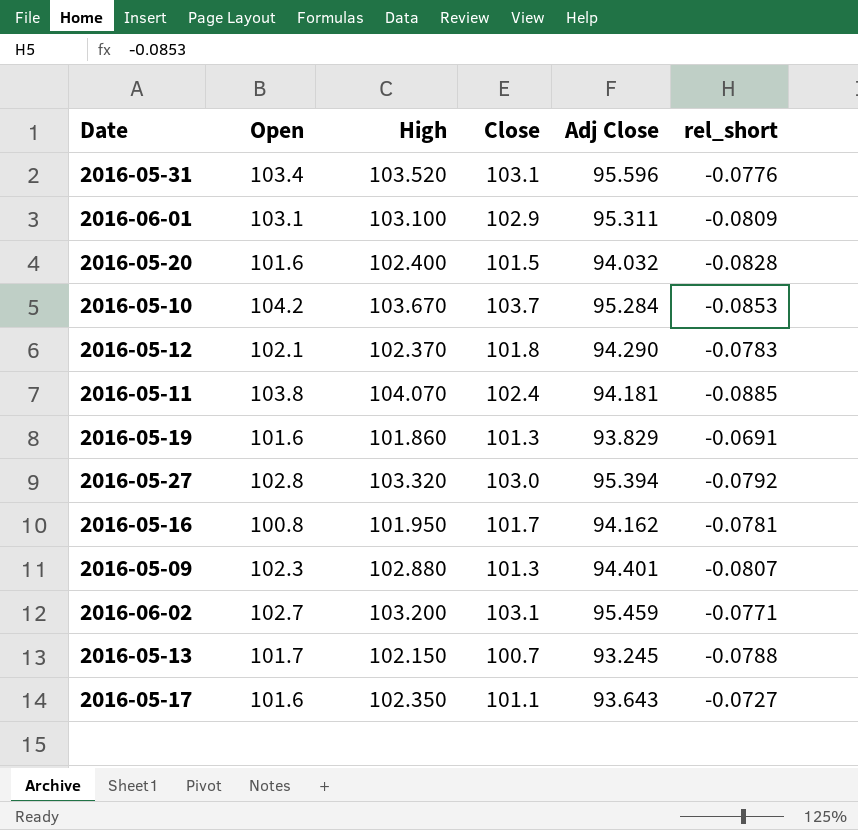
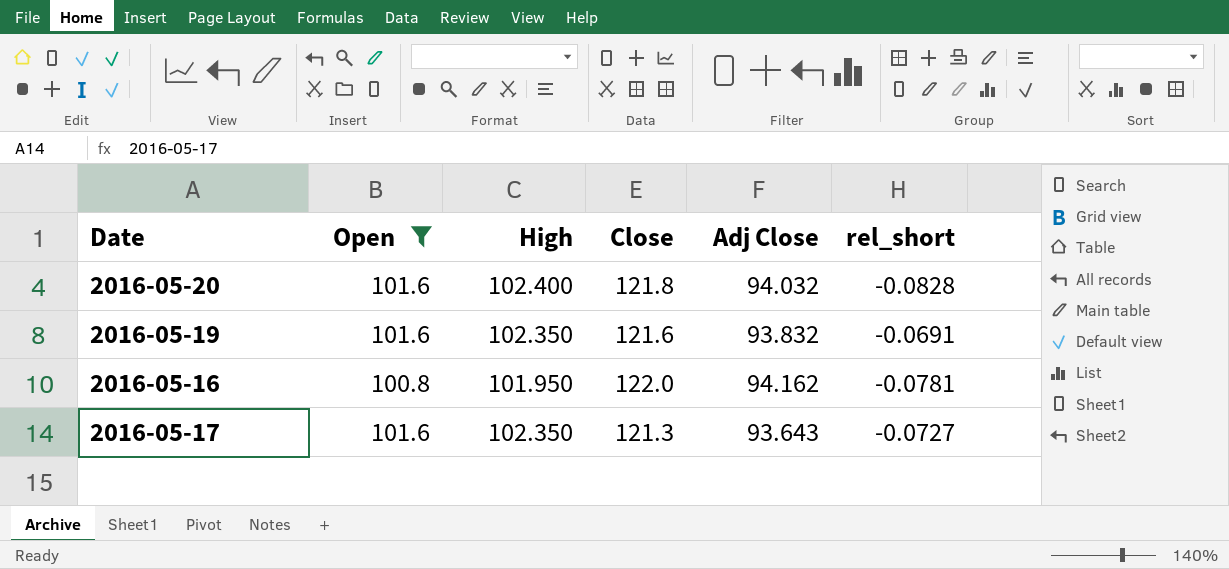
filter: none -> Open <= 101.6
2016-05-20 | Close: 101.5 -> 121.8
2016-05-19 | High: 101.860 -> 102.350
2016-05-19 | Close: 101.3 -> 121.6
2016-05-19 | Adj Close: 93.829 -> 93.832
2016-05-16 | Close: 101.7 -> 122.0
2016-05-17 | Close: 101.1 -> 121.3

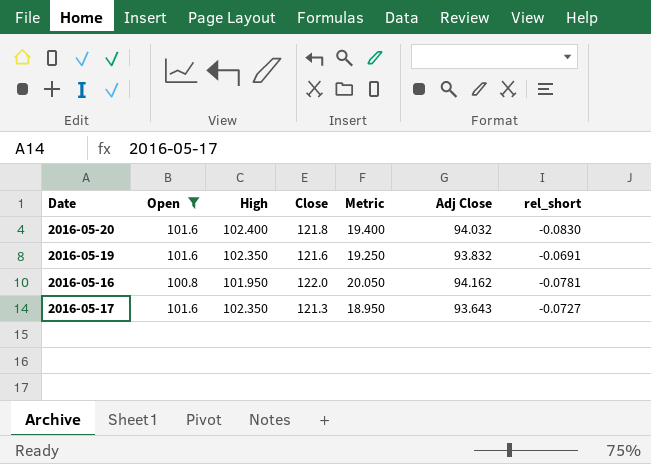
column Metric | formula: none -> [Close] - [High]
2016-05-20 | rel_short: -0.0828 -> -0.0830

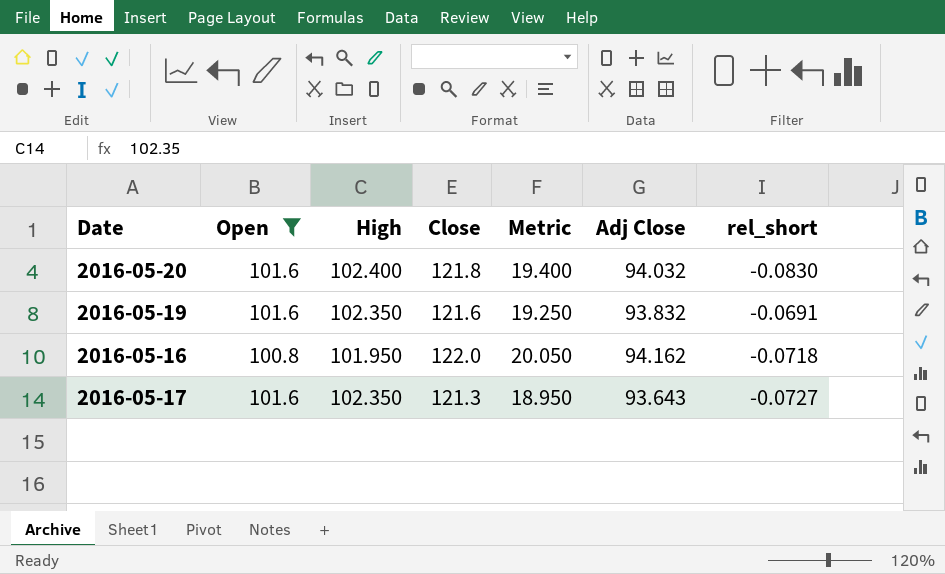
2016-05-16 | rel_short: -0.0781 -> -0.0718

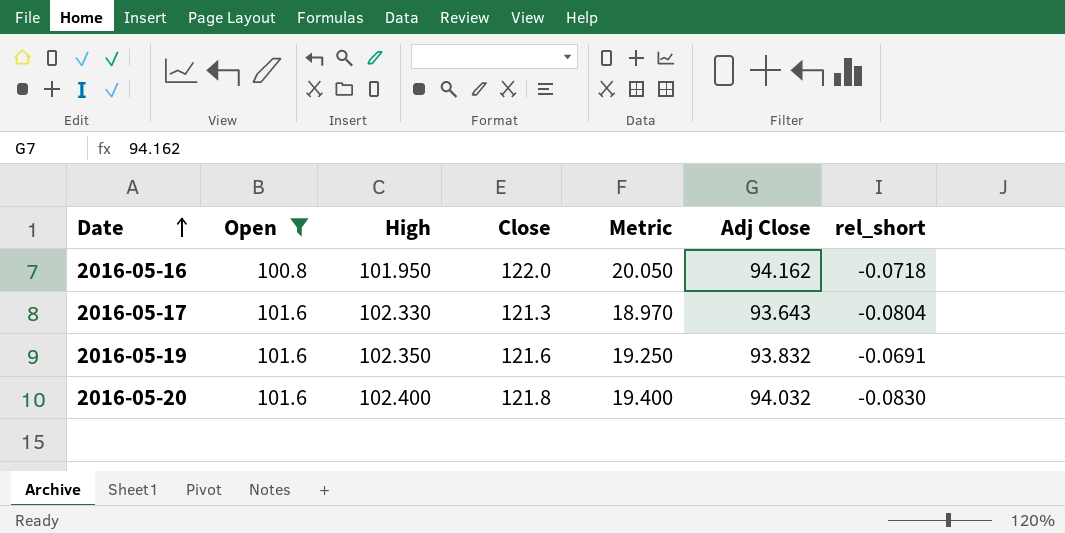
row order: none -> Date ascending
2016-05-17 | High: 102.350 -> 102.330
2016-05-17 | Metric: 18.950 -> 18.970
2016-05-17 | rel_short: -0.0727 -> -0.0804

